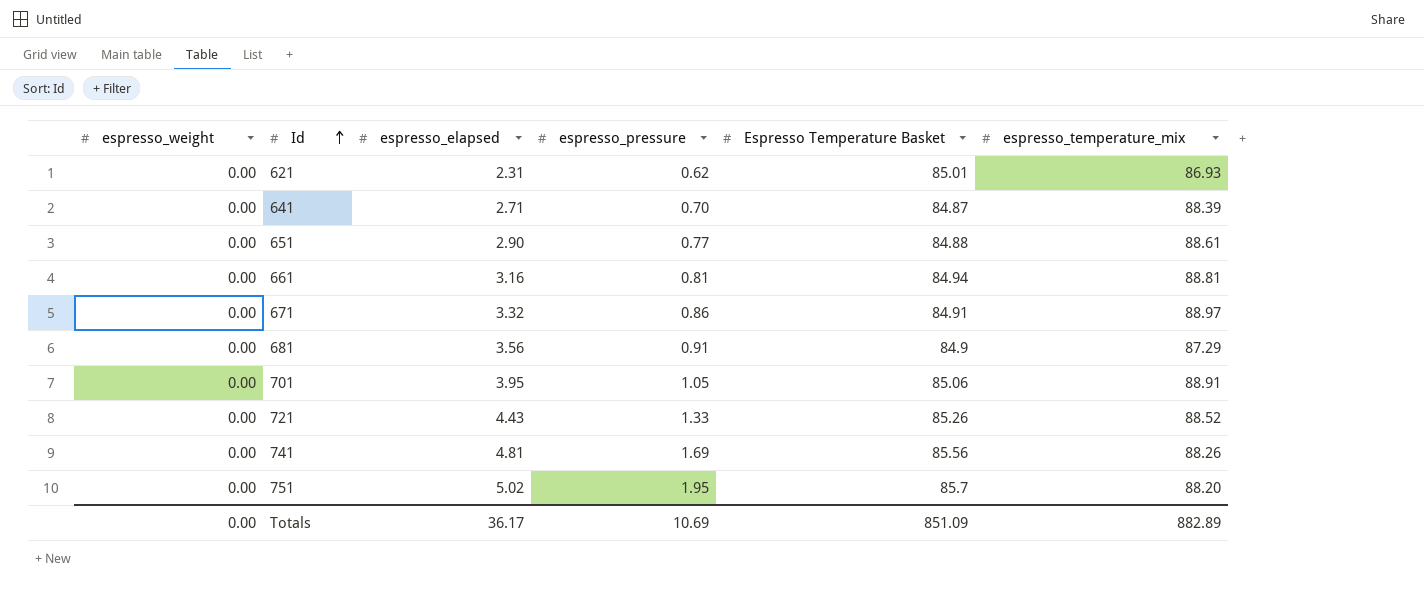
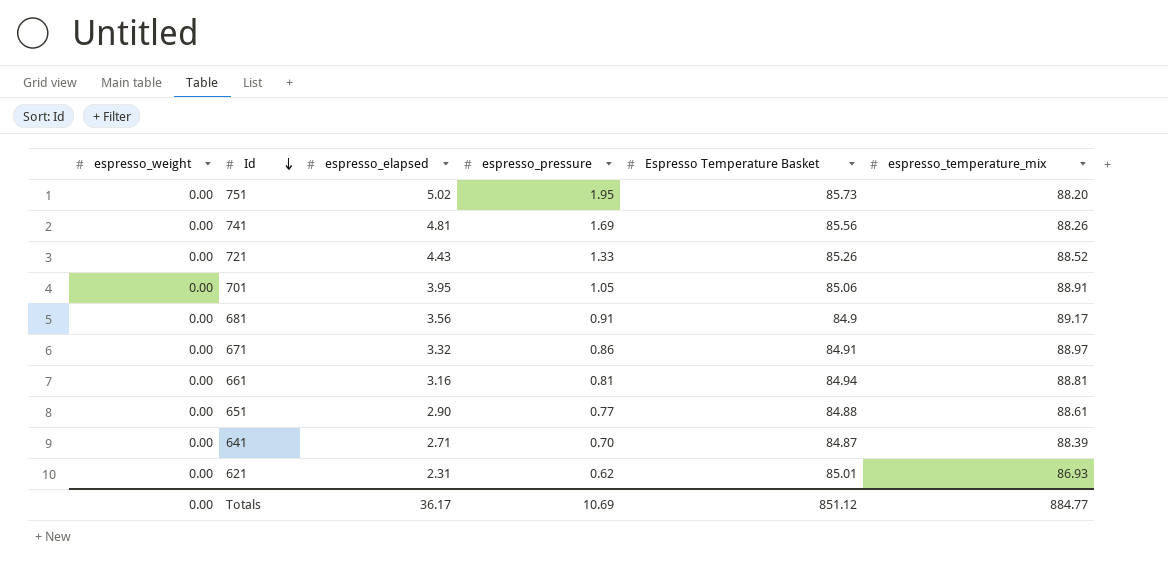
row order: Id ascending -> Id descending
751 | Espresso Temperature Basket: 85.7 -> 85.73
681 | espresso_temperature_mix: 87.29 -> 89.17
Totals | Espresso Temperature Basket: 851.09 -> 851.12
Totals | espresso_temperature_mix: 882.89 -> 884.77

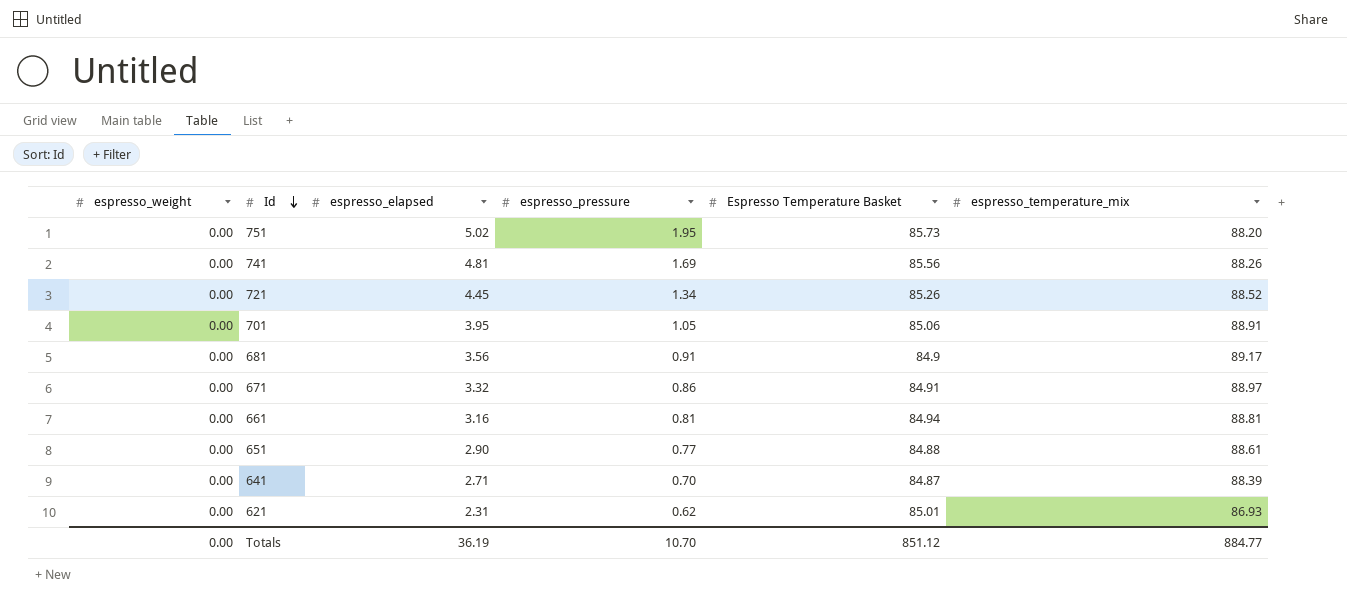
721 | espresso_elapsed: 4.43 -> 4.45
721 | espresso_pressure: 1.33 -> 1.34
Totals | espresso_elapsed: 36.17 -> 36.19
Totals | espresso_pressure: 10.69 -> 10.70

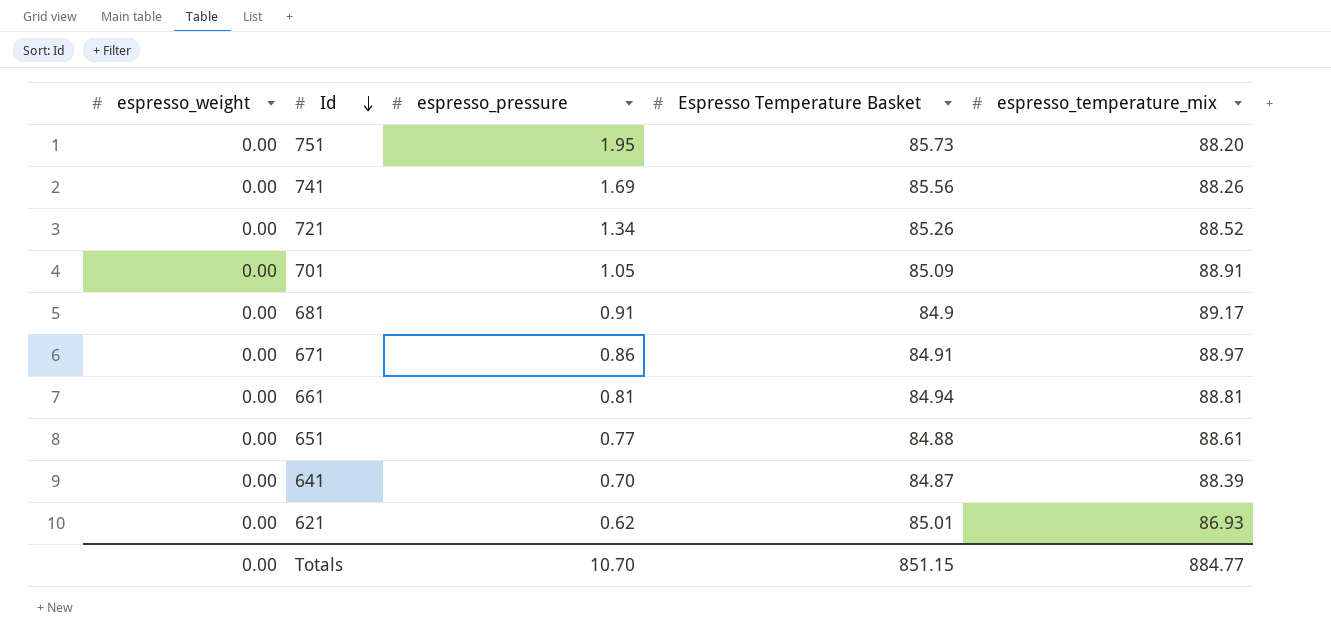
column espresso_elapsed | position: 3 -> none
701 | Espresso Temperature Basket: 85.06 -> 85.09
Totals | Espresso Temperature Basket: 851.12 -> 851.15

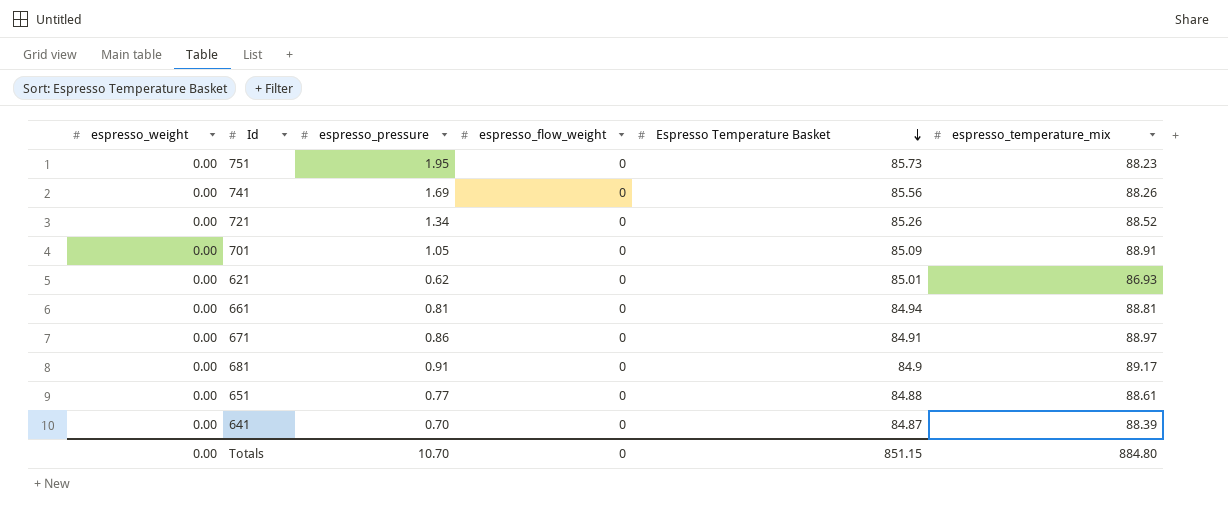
row order: Id descending -> Espresso Temperature Basket descending
column espresso_flow_weight | position: none -> 4
751 | espresso_temperature_mix: 88.20 -> 88.23
Totals | espresso_temperature_mix: 884.77 -> 884.80

